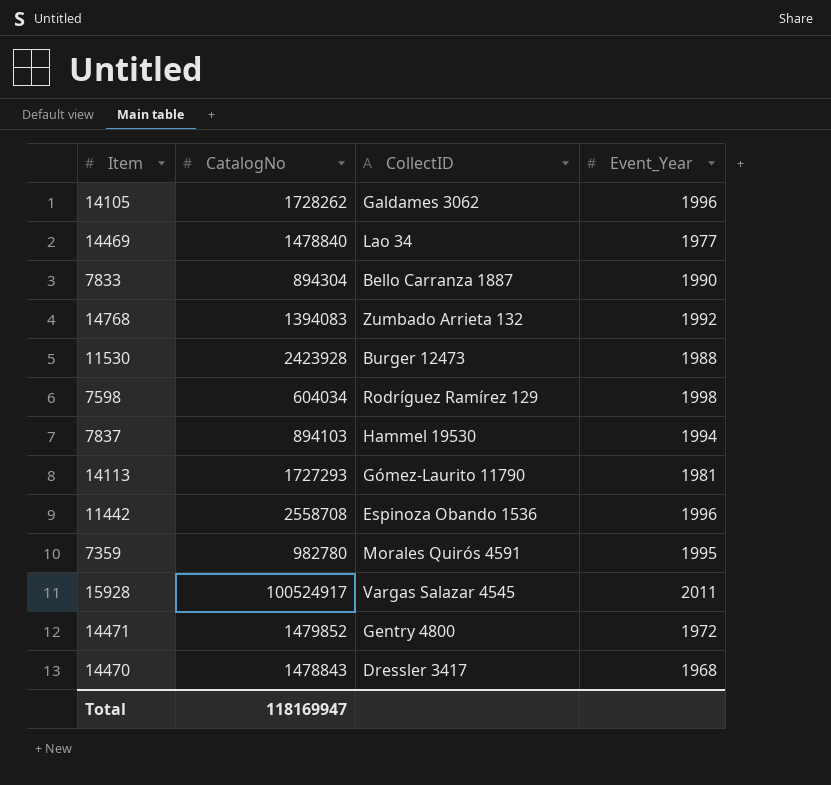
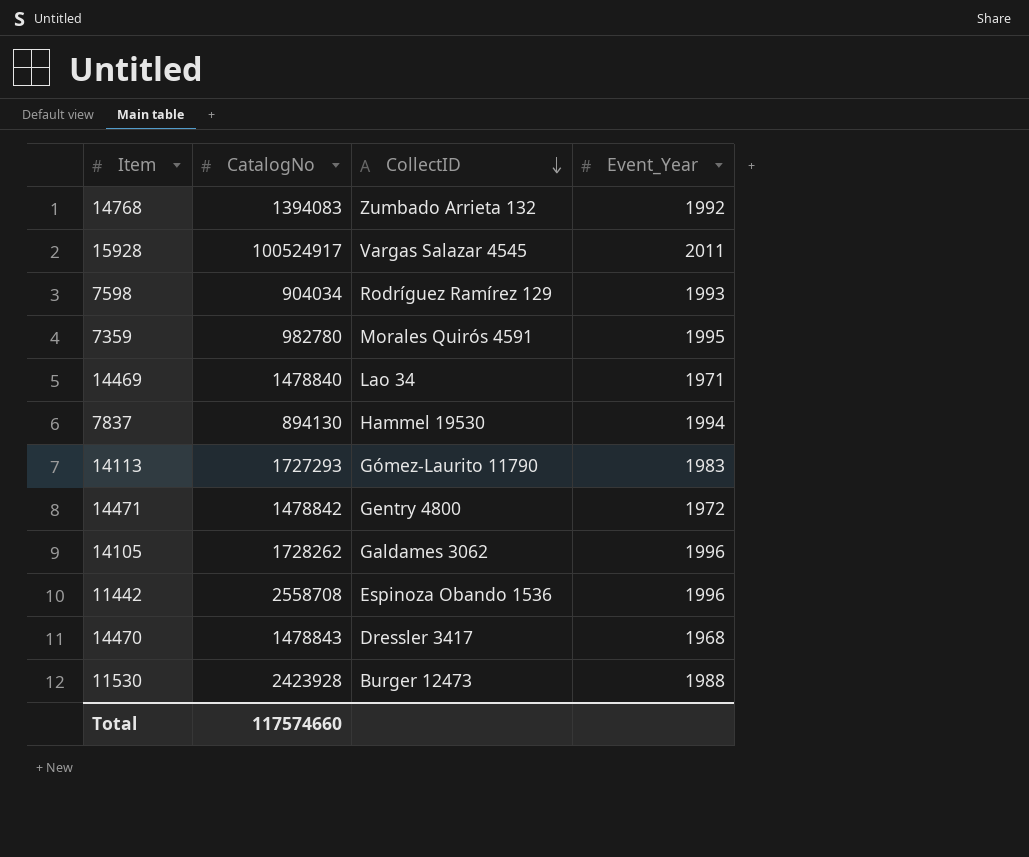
row order: none -> CollectID descending
row 7833: 894304 | Bello Carranza 1887 | 1990 -> none
7598 | CatalogNo: 604034 -> 904034
7598 | Event_Year: 1998 -> 1993
14469 | Event_Year: 1977 -> 1971
7837 | CatalogNo: 894103 -> 894130
14113 | Event_Year: 1981 -> 1983
14471 | CatalogNo: 1479852 -> 1478842
Total | CatalogNo: 118169947 -> 117574660

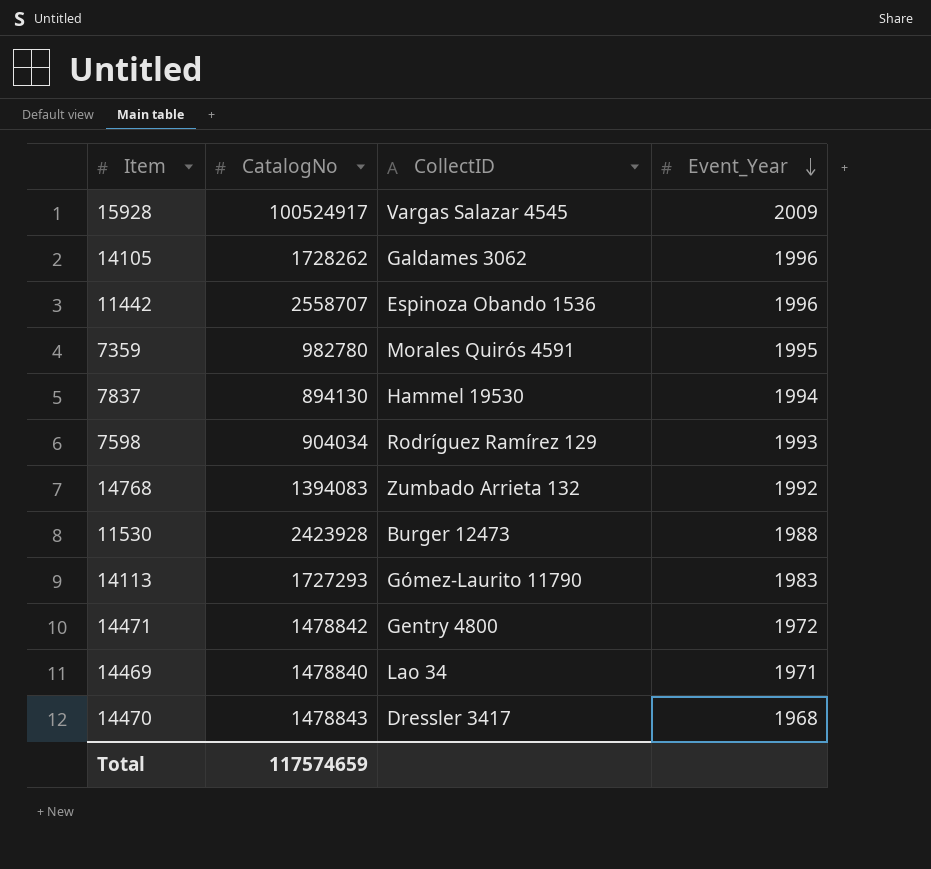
row order: CollectID descending -> Event_Year descending
15928 | Event_Year: 2011 -> 2009
11442 | CatalogNo: 2558708 -> 2558707
Total | CatalogNo: 117574660 -> 117574659

